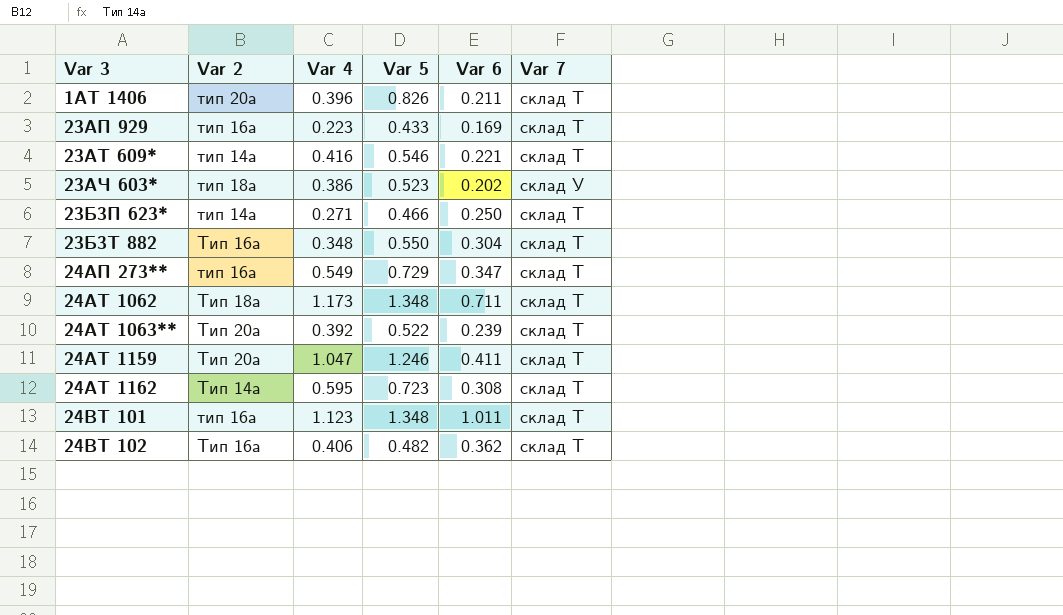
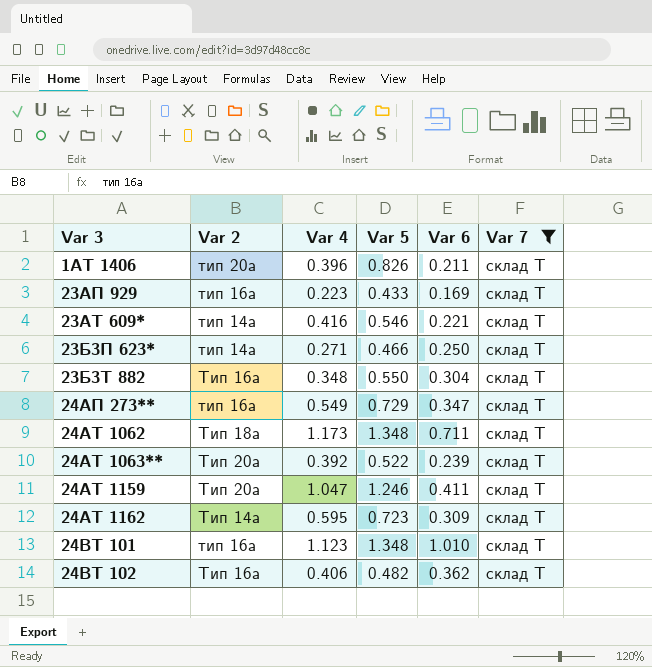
filter: none -> Var 7 = склад Т
24АТ 1162 | Var 6: 0.308 -> 0.309
24ВТ 101 | Var 6: 1.011 -> 1.010

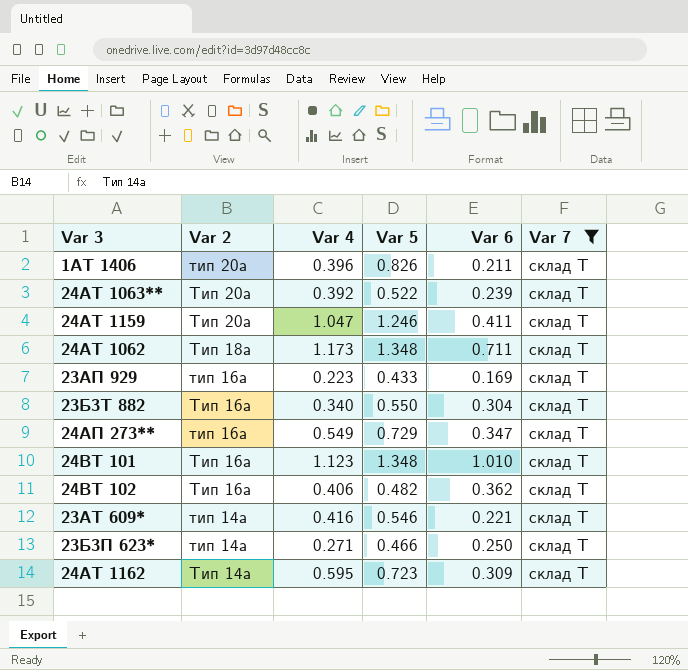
row order: Var 3 ascending -> Var 2 descending
23Б3Т 882 | Var 4: 0.348 -> 0.340
24ВТ 101 | Var 2: тип 16а -> Тип 16а

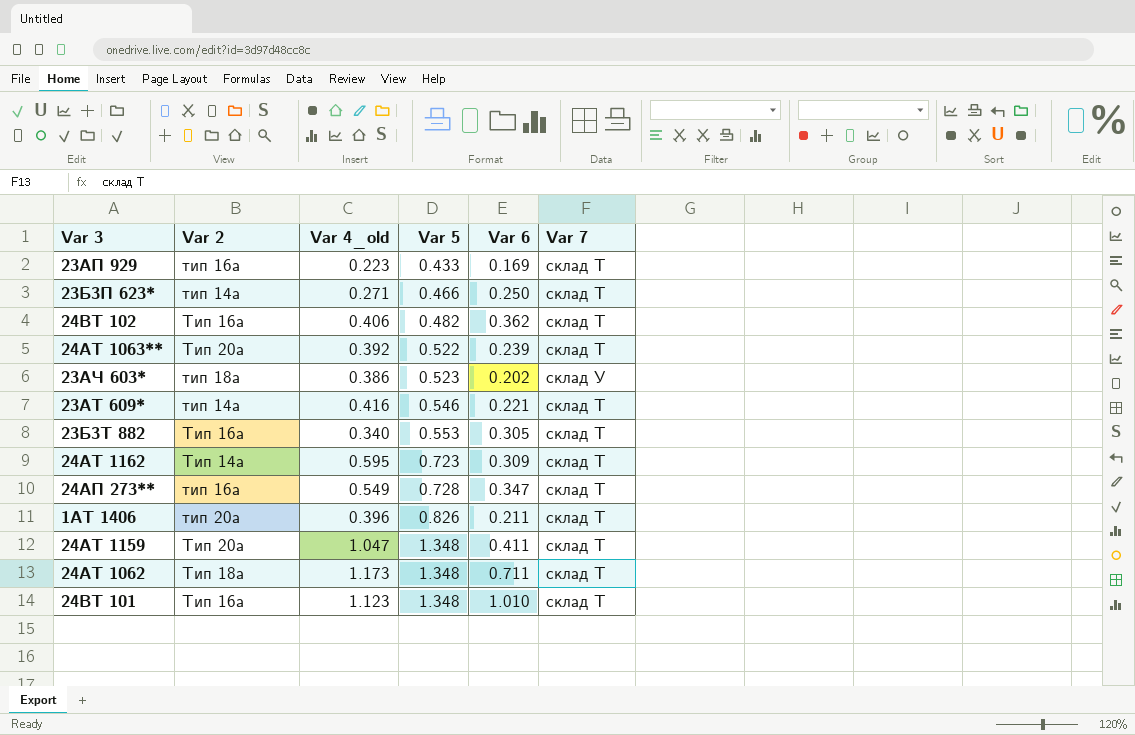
filter: Var 7 = склад Т -> none
row order: Var 2 descending -> Var 5 ascending
column name: Var 4 -> Var 4_old
23Б3Т 882 | Var 5: 0.550 -> 0.553
23Б3Т 882 | Var 6: 0.304 -> 0.305
24АП 273** | Var 5: 0.729 -> 0.728
24АТ 1159 | Var 5: 1.246 -> 1.348

